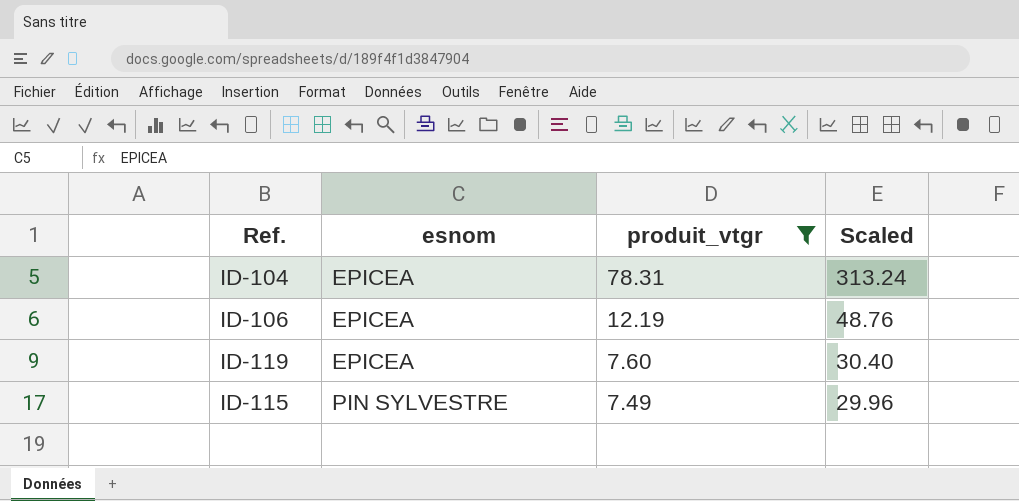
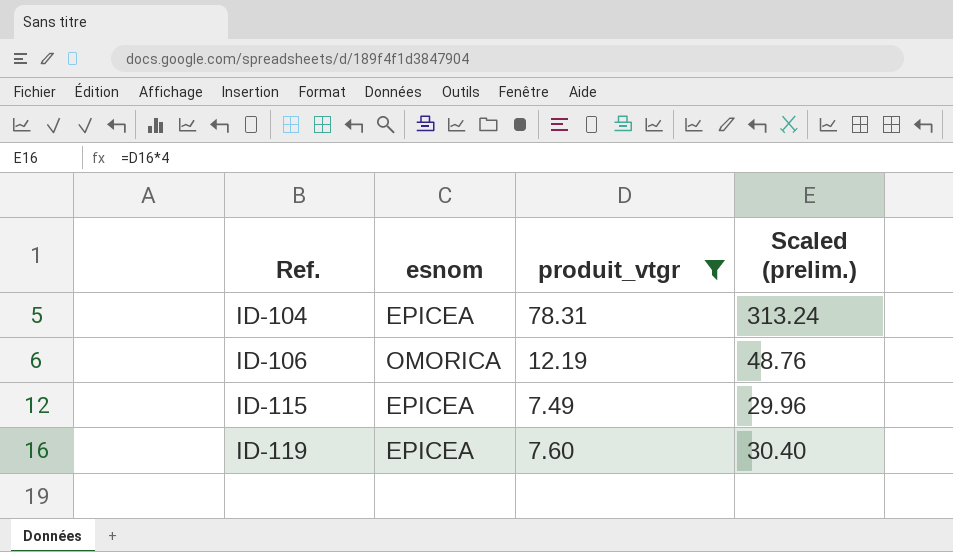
row order: esnom ascending -> Ref. ascending
column name: Scaled -> Scaled (prelim.)
ID-106 | esnom: EPICEA -> OMORICA
ID-115 | esnom: PIN SYLVESTRE -> EPICEA

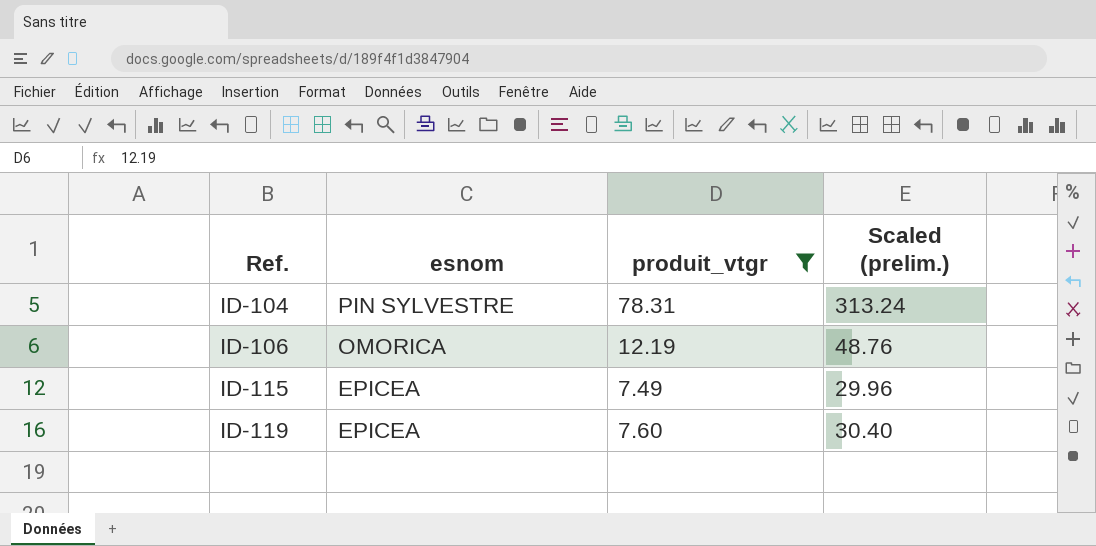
ID-104 | esnom: EPICEA -> PIN SYLVESTRE

